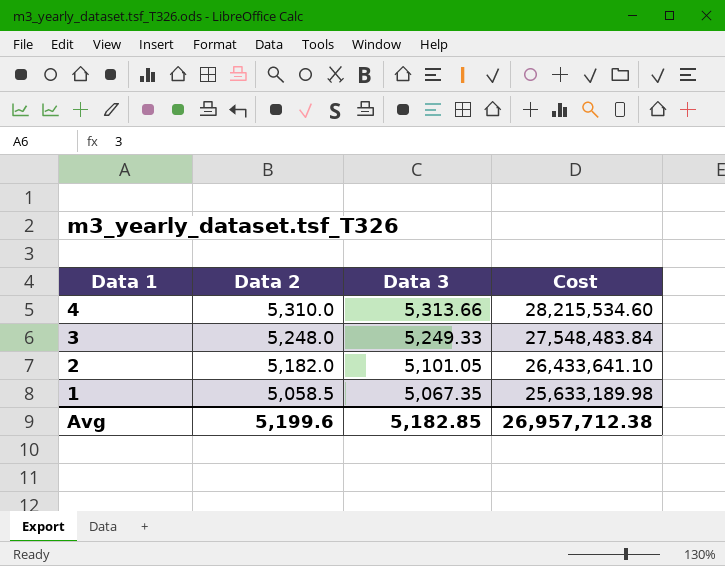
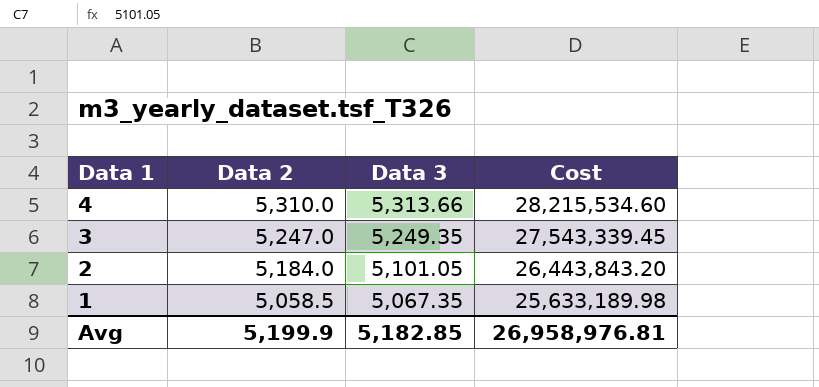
3 | Data 2: 5,248.0 -> 5,247.0
3 | Data 3: 5,249.33 -> 5,249.35
3 | Cost: 27,548,483.84 -> 27,543,339.45
2 | Data 2: 5,182.0 -> 5,184.0
2 | Cost: 26,433,641.10 -> 26,443,843.20
Avg | Data 2: 5,199.6 -> 5,199.9
Avg | Cost: 26,957,712.38 -> 26,958,976.81

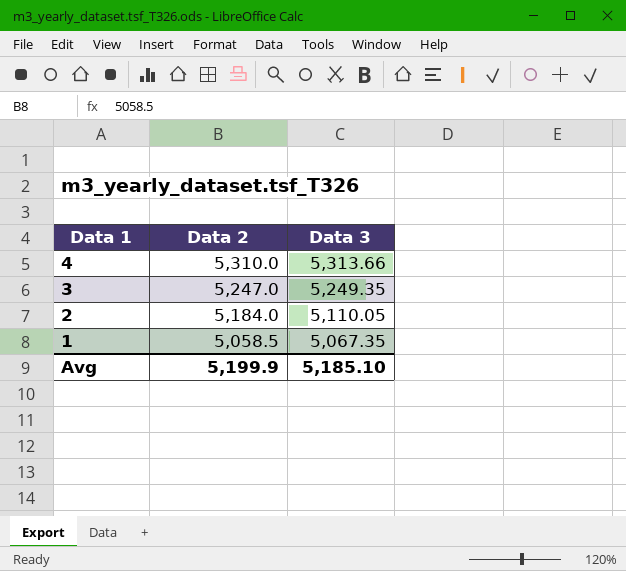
column Cost | formula: [Data 2] * [Data 3] -> none
2 | Data 3: 5,101.05 -> 5,110.05
Avg | Data 3: 5,182.85 -> 5,185.10

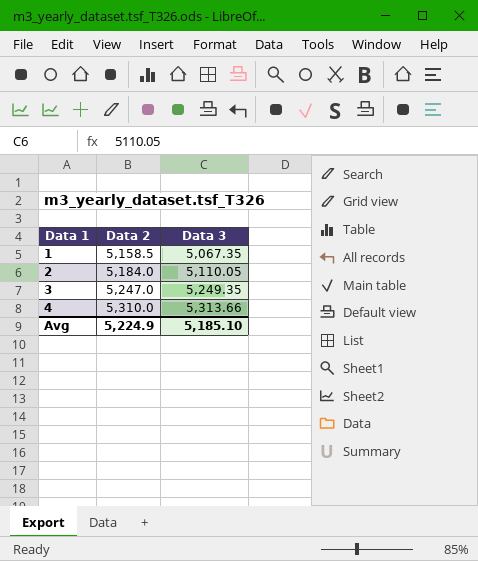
row order: Data 1 descending -> Data 1 ascending
1 | Data 2: 5,058.5 -> 5,158.5
Avg | Data 2: 5,199.9 -> 5,224.9

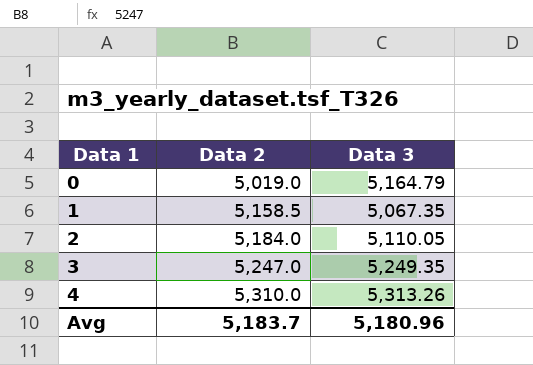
row 0: none -> 5,019.0 | 5,164.79
4 | Data 3: 5,313.66 -> 5,313.26
Avg | Data 2: 5,224.9 -> 5,183.7
Avg | Data 3: 5,185.10 -> 5,180.96

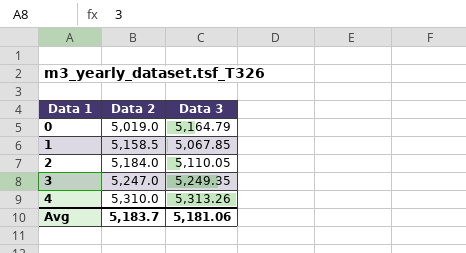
1 | Data 3: 5,067.35 -> 5,067.85
Avg | Data 3: 5,180.96 -> 5,181.06

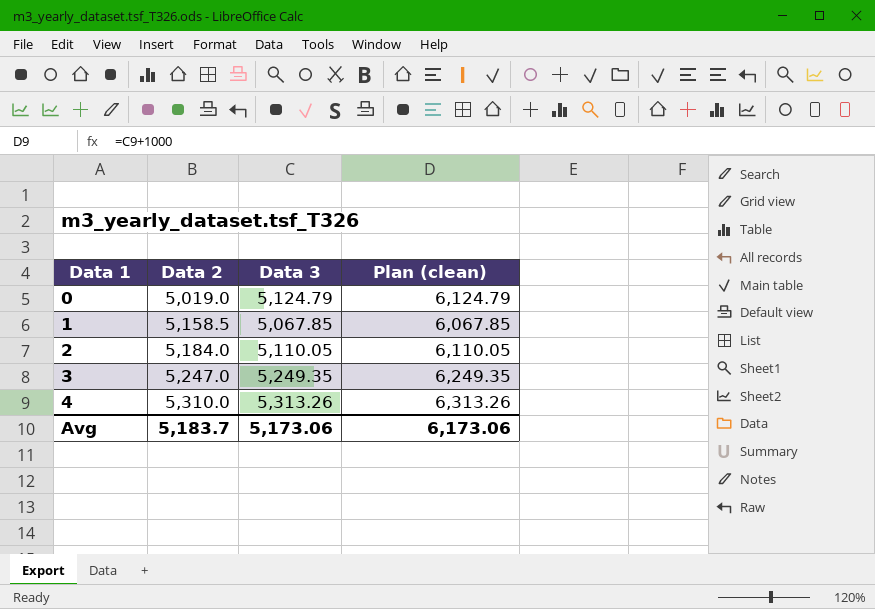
column Plan (clean) | formula: none -> [Data 3] + 1000
0 | Data 3: 5,164.79 -> 5,124.79
Avg | Data 3: 5,181.06 -> 5,173.06

